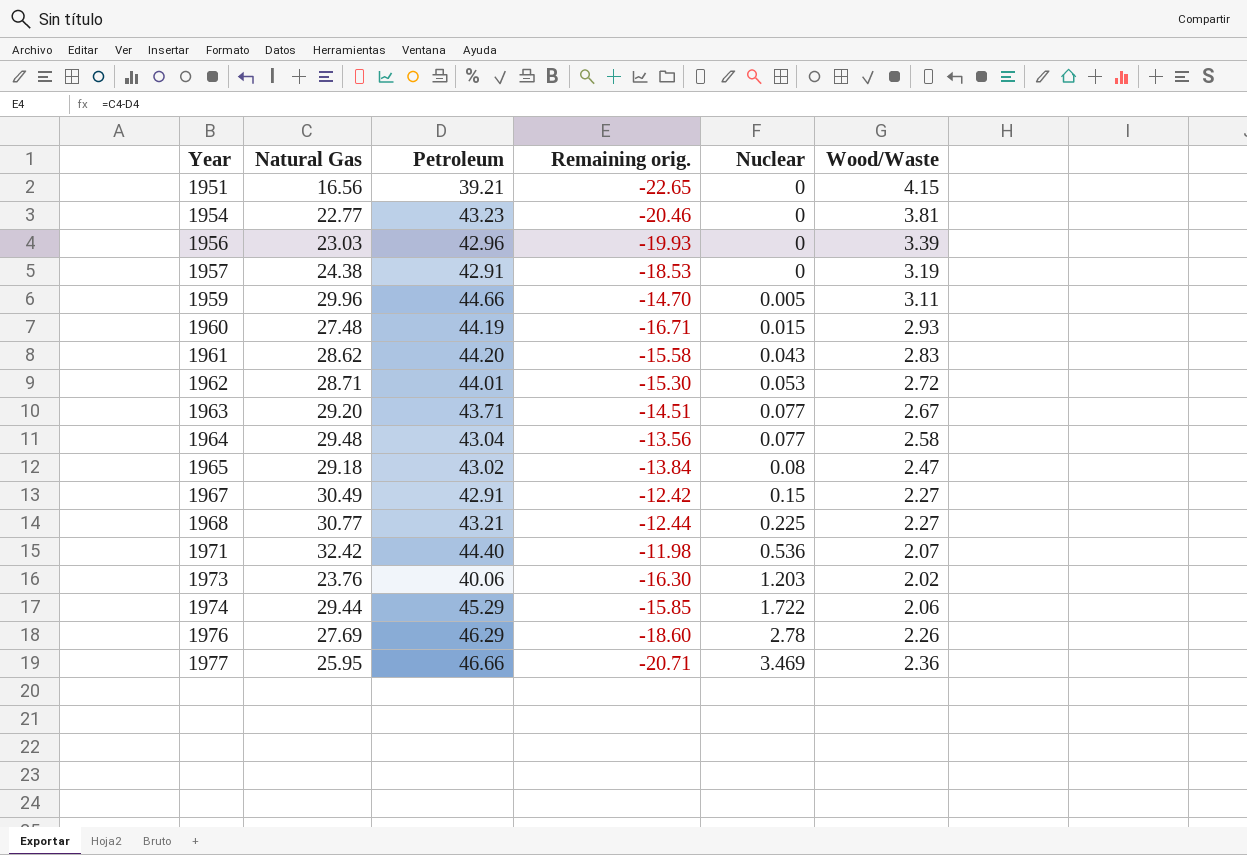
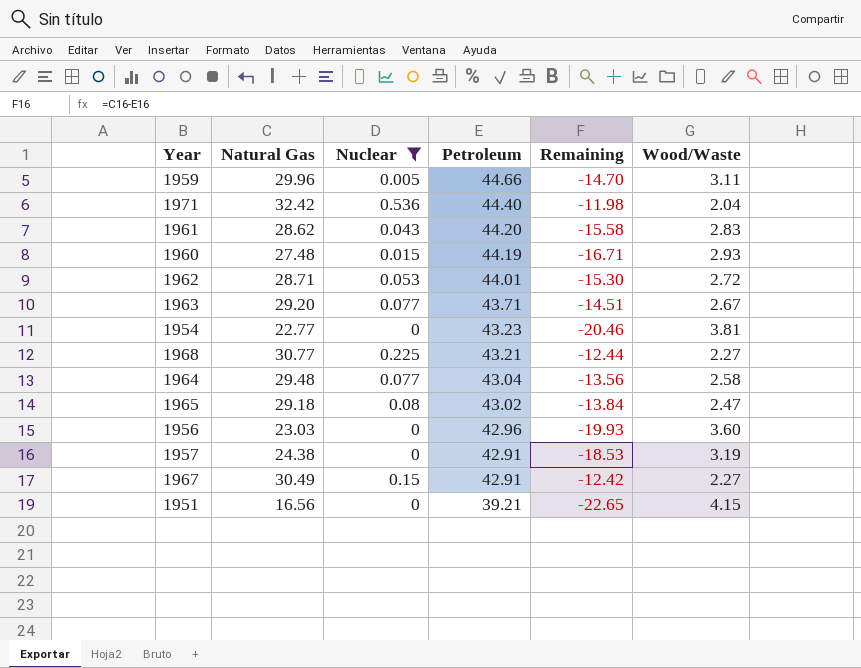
filter: none -> Nuclear <= 0.536
row order: Year ascending -> Petroleum descending
column Nuclear | position: 5 -> 3
column name: Remaining orig. -> Remaining
1971 | Wood/Waste: 2.07 -> 2.04
1956 | Wood/Waste: 3.39 -> 3.60

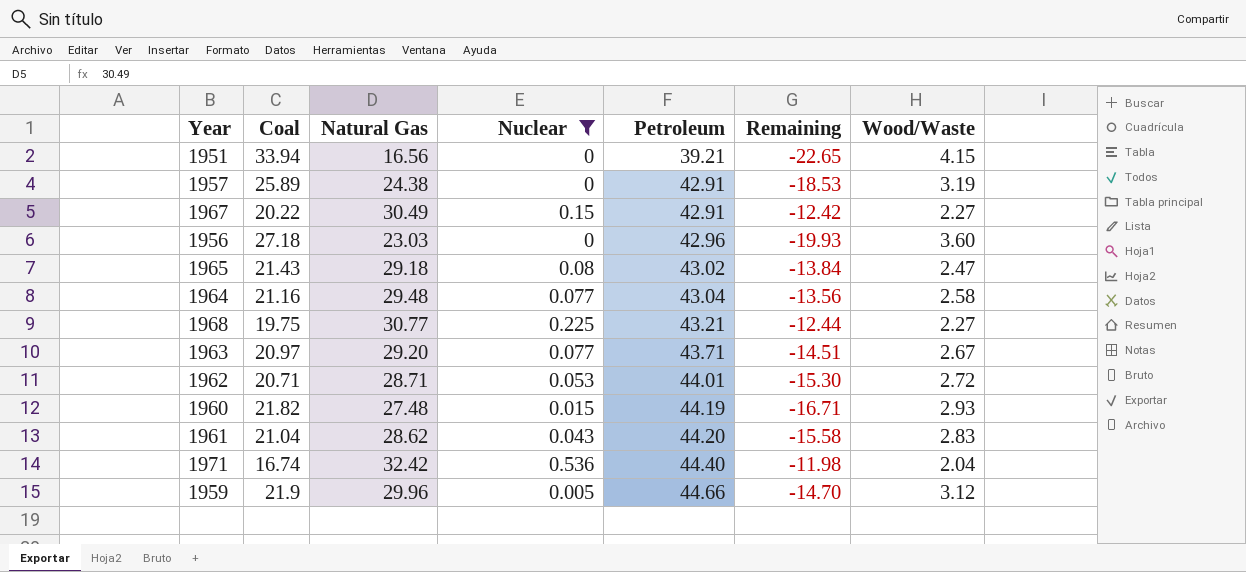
row order: Petroleum descending -> Petroleum ascending
column Coal | position: none -> 2
row 1954: 22.77 | 0 | 43.23 | -20.46 | 3.81 -> none
1959 | Wood/Waste: 3.11 -> 3.12

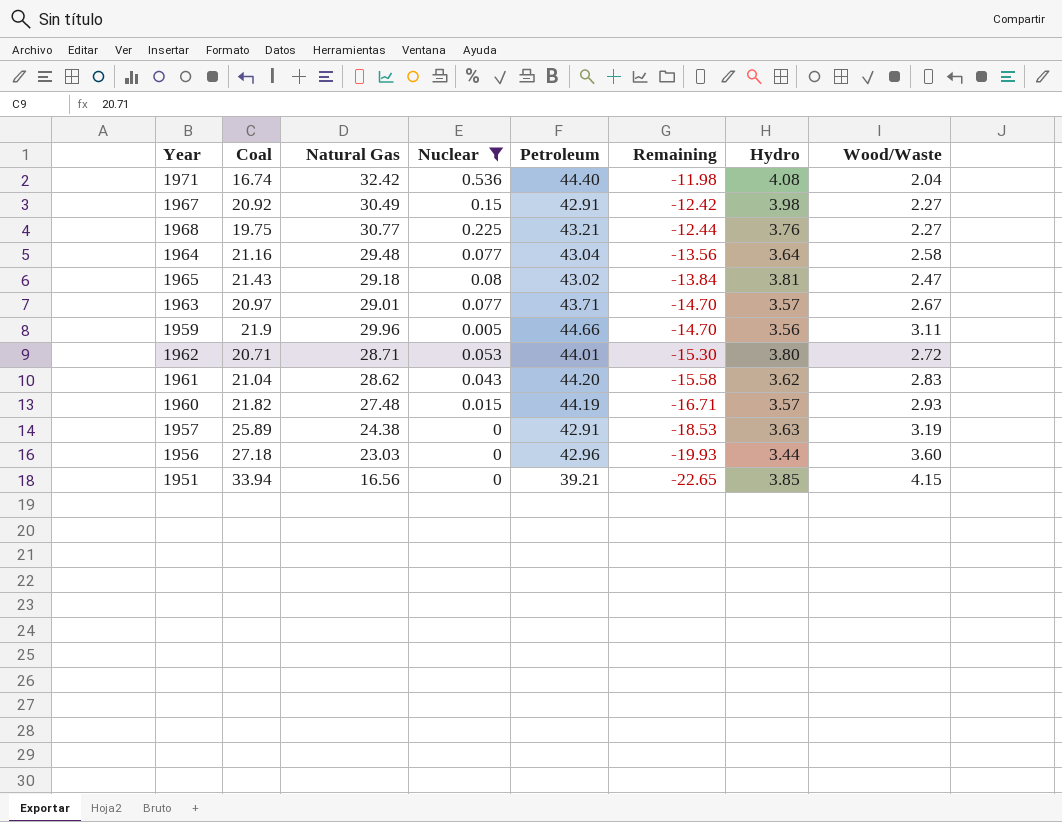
row order: Petroleum ascending -> Remaining descending
column Hydro | position: none -> 7
1967 | Coal: 20.22 -> 20.92
1963 | Natural Gas: 29.20 -> 29.01
1963 | Remaining: -14.51 -> -14.70
1959 | Wood/Waste: 3.12 -> 3.11

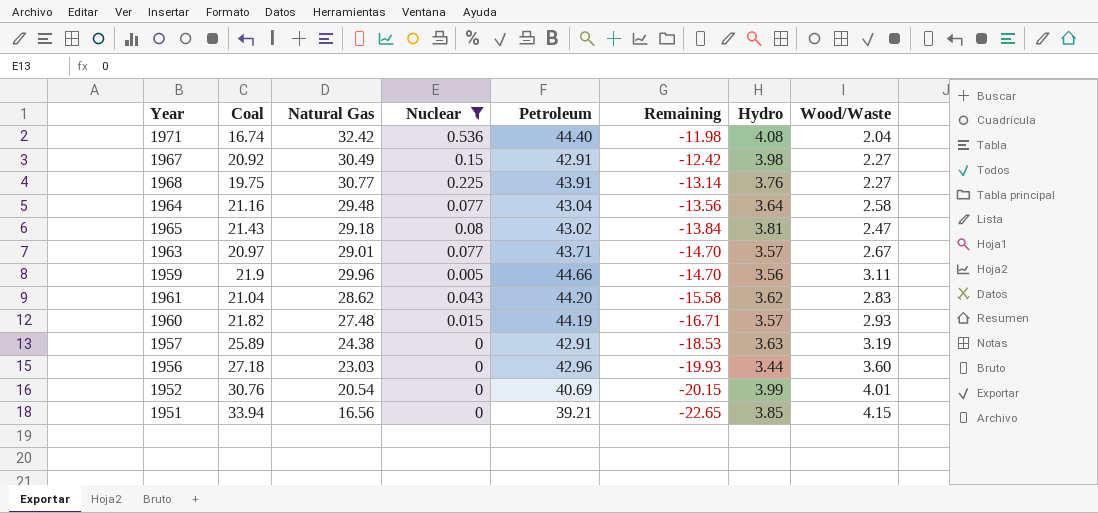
row 1962: 20.71 | 28.71 | 0.053 | 44.01 | -15.30 | 3.80 | 2.72 -> none
1968 | Petroleum: 43.21 -> 43.91
1968 | Remaining: -12.44 -> -13.14
row 1952: none -> 30.76 | 20.54 | 0 | 40.69 | -20.15 | 3.99 | 4.01

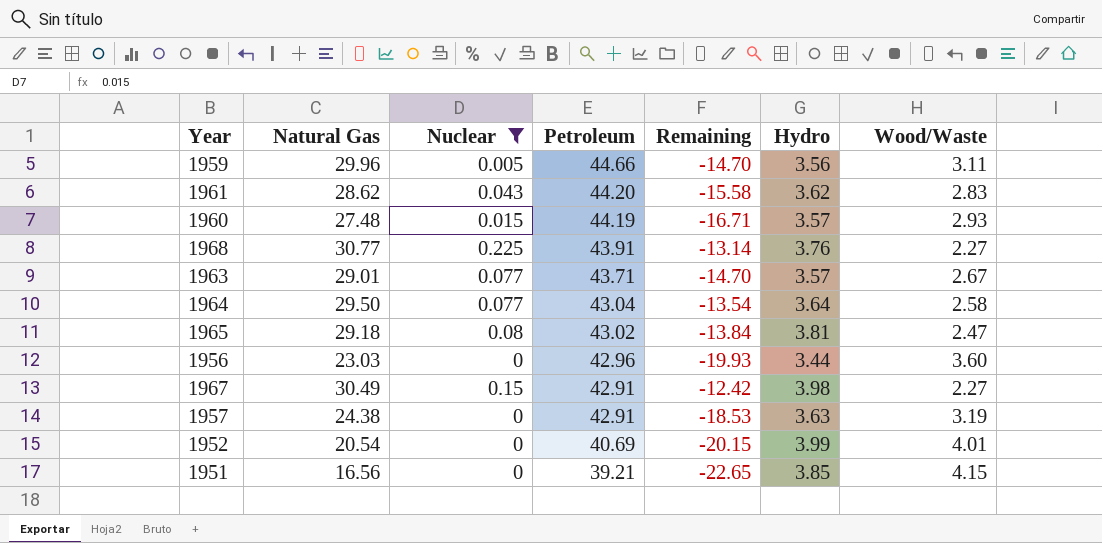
row order: Remaining descending -> Petroleum descending
column Coal | position: 2 -> none
row 1971: 16.74 | 32.42 | 0.536 | 44.40 | -11.98 | 4.08 | 2.04 -> none
1964 | Natural Gas: 29.48 -> 29.50
1964 | Remaining: -13.56 -> -13.54

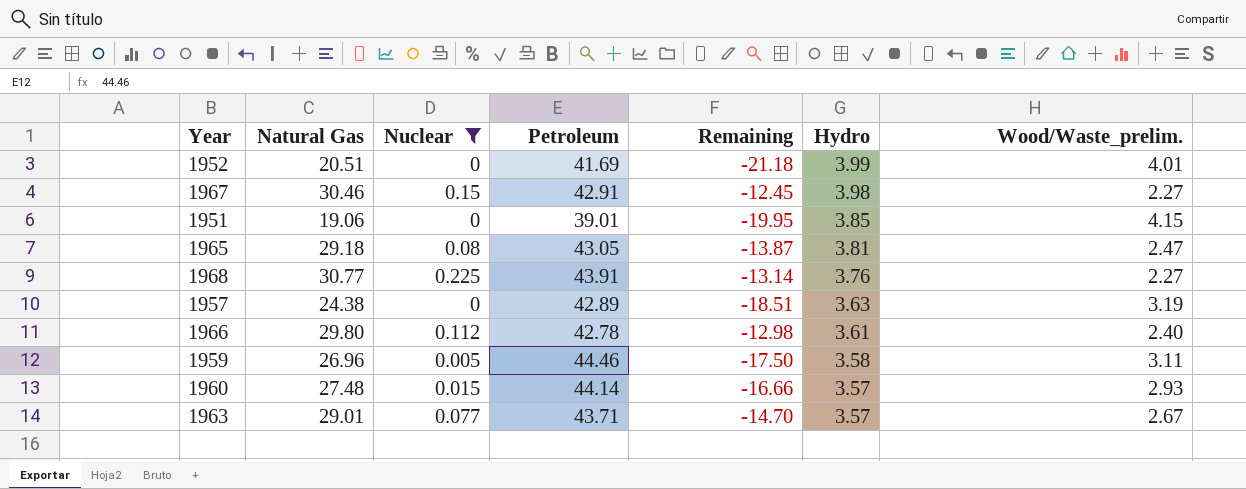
row order: Petroleum descending -> Hydro descending
column name: Wood/Waste -> Wood/Waste_prelim.
row 1961: 28.62 | 0.043 | 44.20 | -15.58 | 3.62 | 2.83 -> none
row 1964: 29.50 | 0.077 | 43.04 | -13.54 | 3.64 | 2.58 -> none
row 1956: 23.03 | 0 | 42.96 | -19.93 | 3.44 | 3.60 -> none
1952 | Natural Gas: 20.54 -> 20.51
1952 | Petroleum: 40.69 -> 41.69
1952 | Remaining: -20.15 -> -21.18
1967 | Natural Gas: 30.49 -> 30.46
1967 | Remaining: -12.42 -> -12.45
1951 | Natural Gas: 16.56 -> 19.06
1951 | Petroleum: 39.21 -> 39.01
1951 | Remaining: -22.65 -> -19.95
1965 | Petroleum: 43.02 -> 43.05
1965 | Remaining: -13.84 -> -13.87
1957 | Petroleum: 42.91 -> 42.89
1957 | Remaining: -18.53 -> -18.51
row 1966: none -> 29.80 | 0.112 | 42.78 | -12.98 | 3.61 | 2.40
1959 | Natural Gas: 29.96 -> 26.96
1959 | Petroleum: 44.66 -> 44.46
1959 | Remaining: -14.70 -> -17.50
1959 | Hydro: 3.56 -> 3.58
1960 | Petroleum: 44.19 -> 44.14
1960 | Remaining: -16.71 -> -16.66

